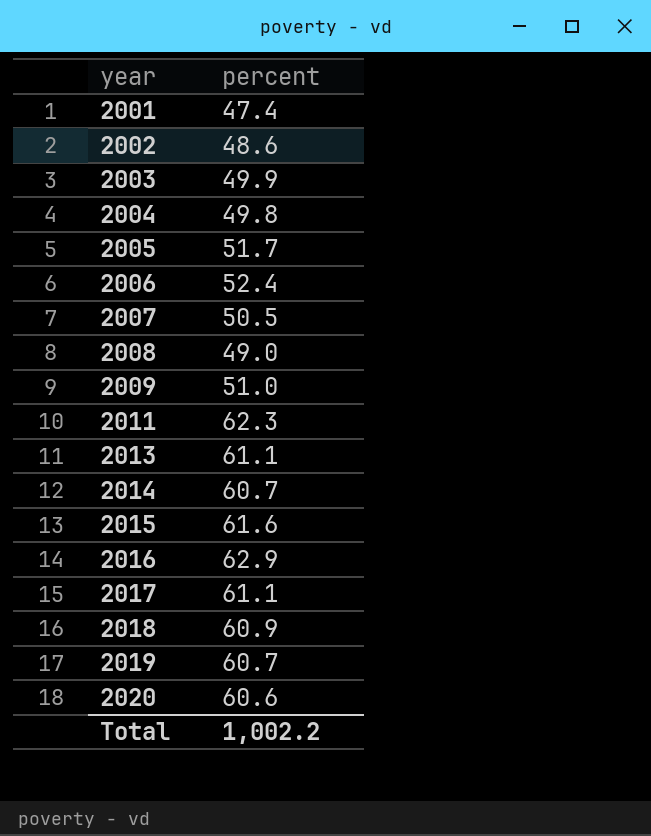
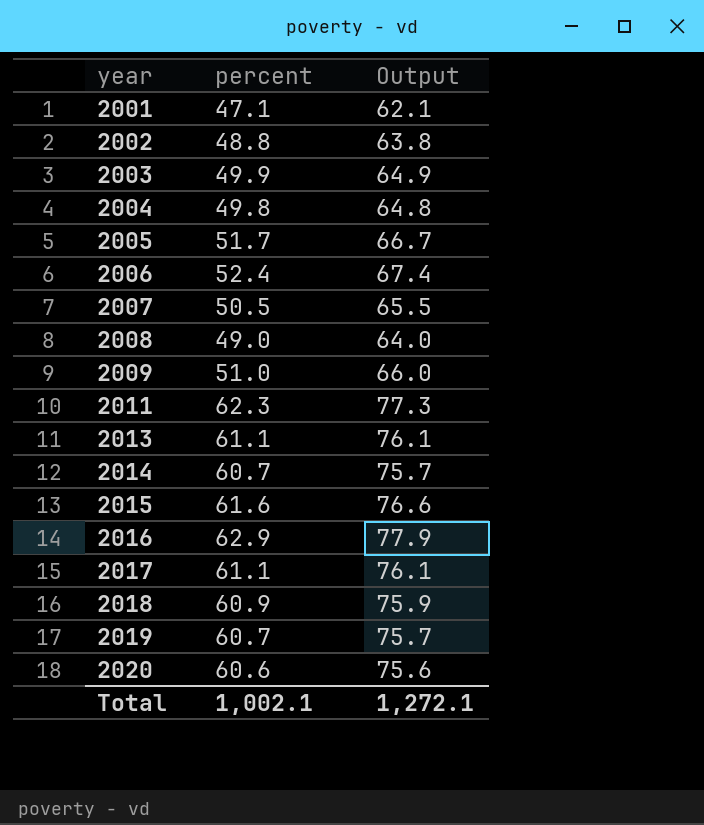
column Output | formula: none -> [percent] + 15
2001 | percent: 47.4 -> 47.1
2002 | percent: 48.6 -> 48.8
Total | percent: 1,002.2 -> 1,002.1

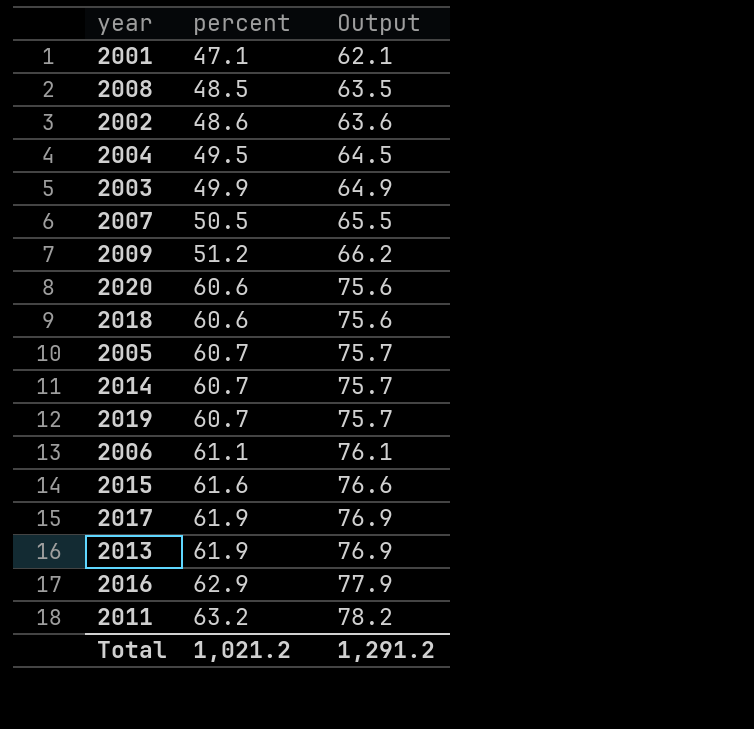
row order: year ascending -> percent ascending
2008 | percent: 49.0 -> 48.5
2008 | Output: 64.0 -> 63.5
2002 | percent: 48.8 -> 48.6
2002 | Output: 63.8 -> 63.6
2004 | percent: 49.8 -> 49.5
2004 | Output: 64.8 -> 64.5
2009 | percent: 51.0 -> 51.2
2009 | Output: 66.0 -> 66.2
2018 | percent: 60.9 -> 60.6
2018 | Output: 75.9 -> 75.6
2005 | percent: 51.7 -> 60.7
2005 | Output: 66.7 -> 75.7
2006 | percent: 52.4 -> 61.1
2006 | Output: 67.4 -> 76.1
2017 | percent: 61.1 -> 61.9
2017 | Output: 76.1 -> 76.9
2013 | percent: 61.1 -> 61.9
2013 | Output: 76.1 -> 76.9
2011 | percent: 62.3 -> 63.2
2011 | Output: 77.3 -> 78.2
Total | percent: 1,002.1 -> 1,021.2
Total | Output: 1,272.1 -> 1,291.2

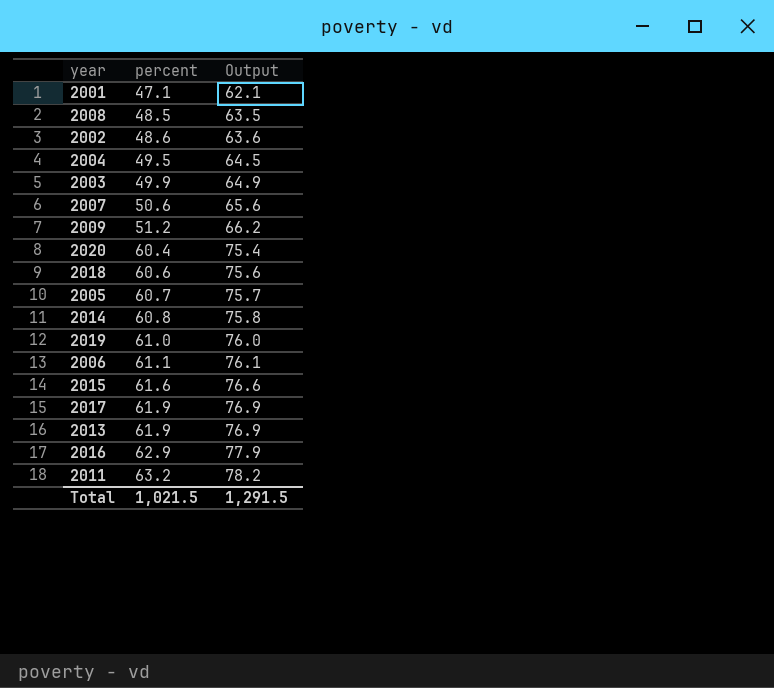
2007 | percent: 50.5 -> 50.6
2007 | Output: 65.5 -> 65.6
2020 | percent: 60.6 -> 60.4
2020 | Output: 75.6 -> 75.4
2014 | percent: 60.7 -> 60.8
2014 | Output: 75.7 -> 75.8
2019 | percent: 60.7 -> 61.0
2019 | Output: 75.7 -> 76.0
Total | percent: 1,021.2 -> 1,021.5
Total | Output: 1,291.2 -> 1,291.5

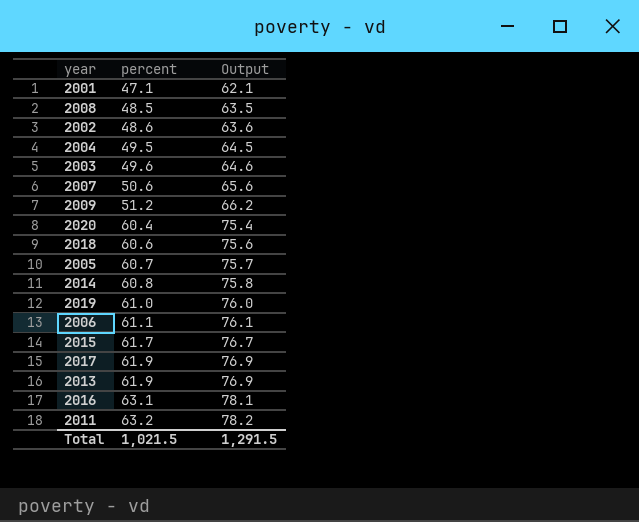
2003 | percent: 49.9 -> 49.6
2003 | Output: 64.9 -> 64.6
2015 | percent: 61.6 -> 61.7
2015 | Output: 76.6 -> 76.7
2016 | percent: 62.9 -> 63.1
2016 | Output: 77.9 -> 78.1

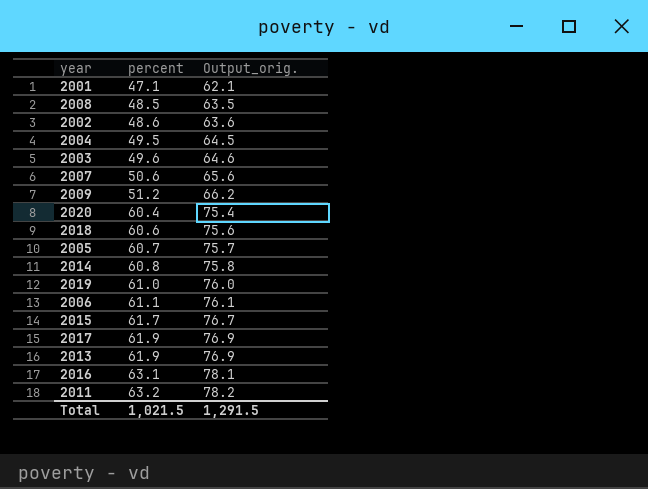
column name: Output -> Output_orig.

